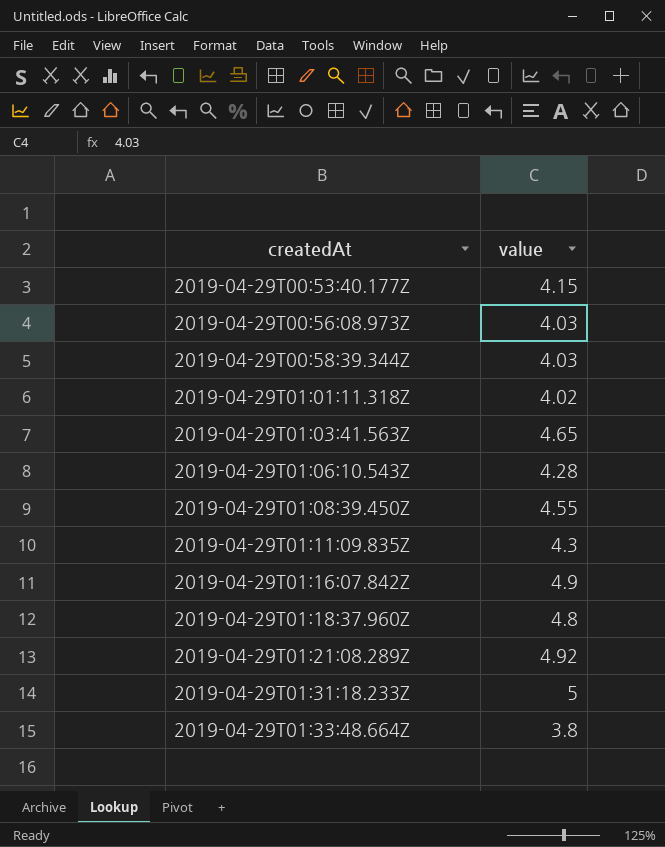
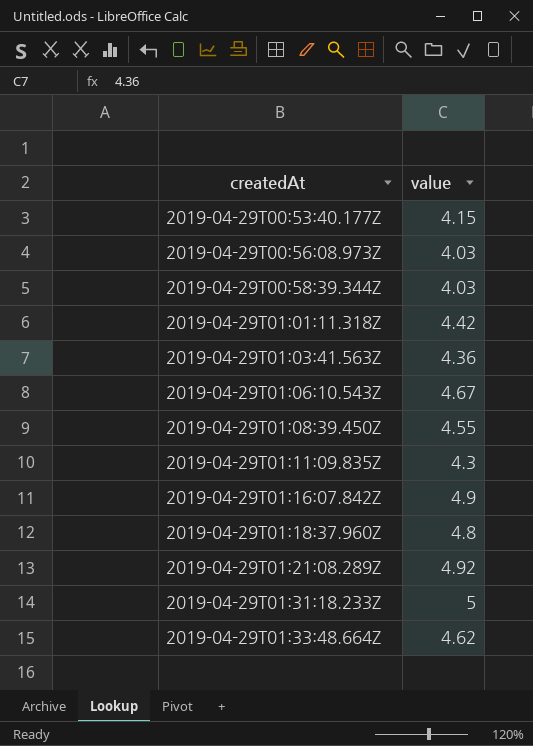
2019-04-29T01:01:11.318Z | value: 4.02 -> 4.42
2019-04-29T01:03:41.563Z | value: 4.65 -> 4.36
2019-04-29T01:06:10.543Z | value: 4.28 -> 4.67
2019-04-29T01:33:48.664Z | value: 3.8 -> 4.62

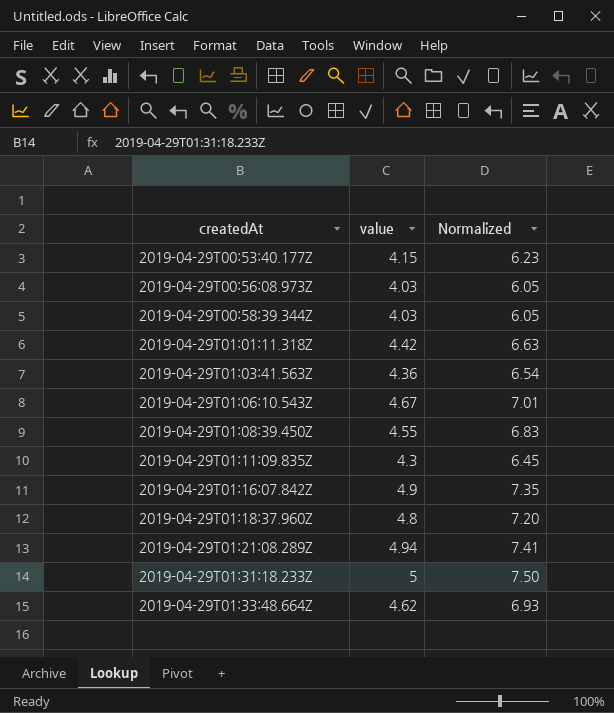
column Normalized | formula: none -> [value] * 1.5
2019-04-29T01:21:08.289Z | value: 4.92 -> 4.94

